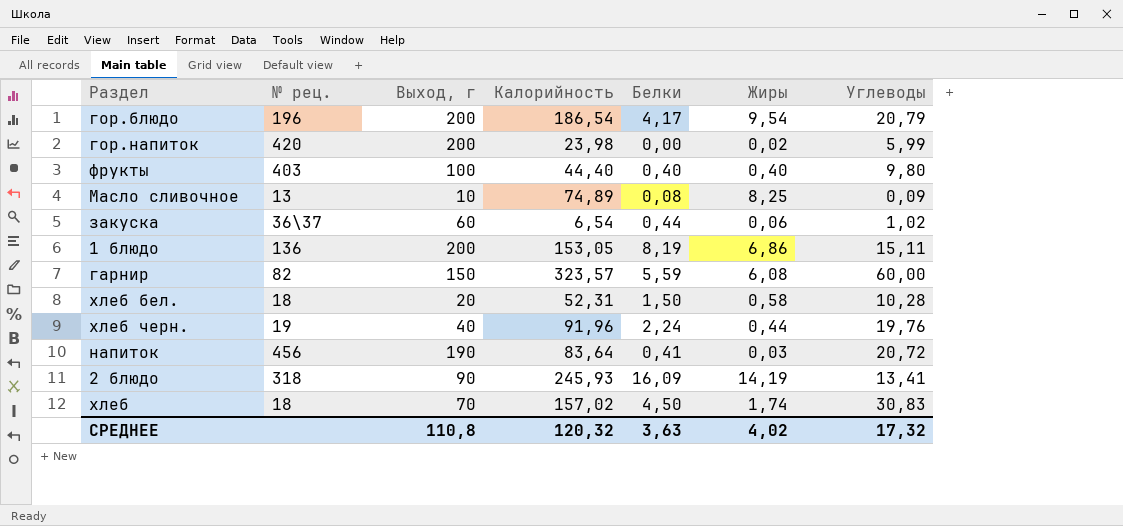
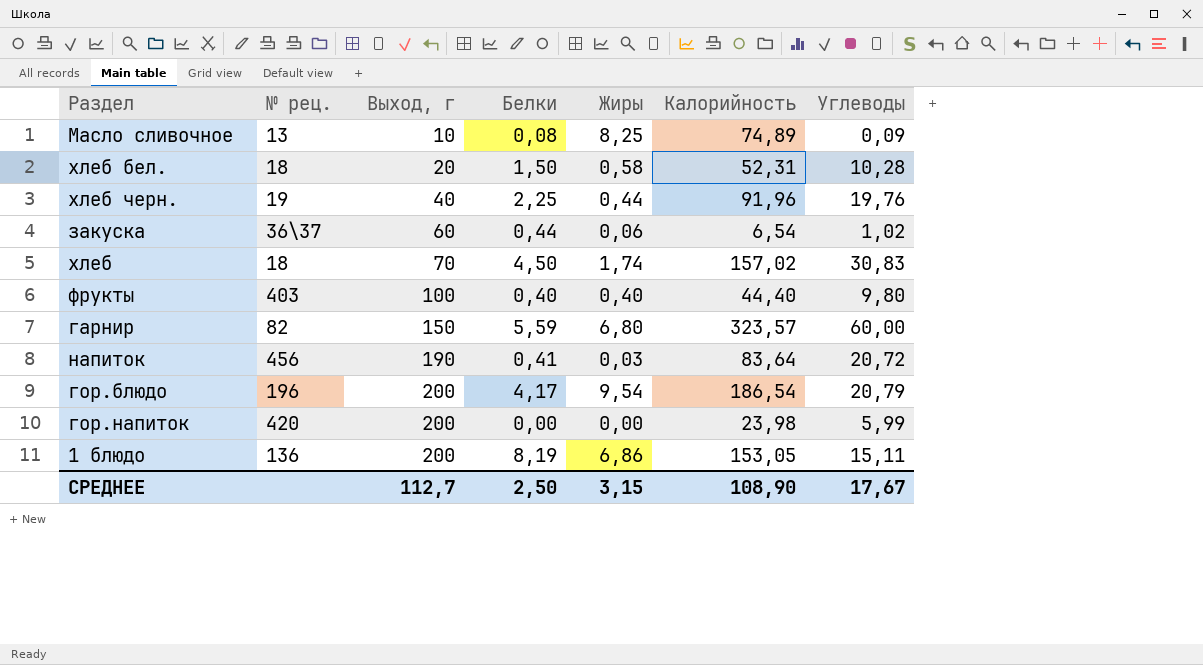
row order: none -> Выход, г ascending
column Калорийность | position: 4 -> 6
row 2 блюдо: 318 | 90 | 245,93 | 16,09 | 14,19 | 13,41 -> none
хлеб черн. | Белки: 2,24 -> 2,25
гарнир | Жиры: 6,08 -> 6,80
гор.напиток | Жиры: 0,02 -> 0,00
СРЕДНЕЕ | Выход, г: 110,8 -> 112,7
СРЕДНЕЕ | Белки: 3,63 -> 2,50
СРЕДНЕЕ | Жиры: 4,02 -> 3,15
СРЕДНЕЕ | Калорийность: 120,32 -> 108,90
СРЕДНЕЕ | Углеводы: 17,32 -> 17,67

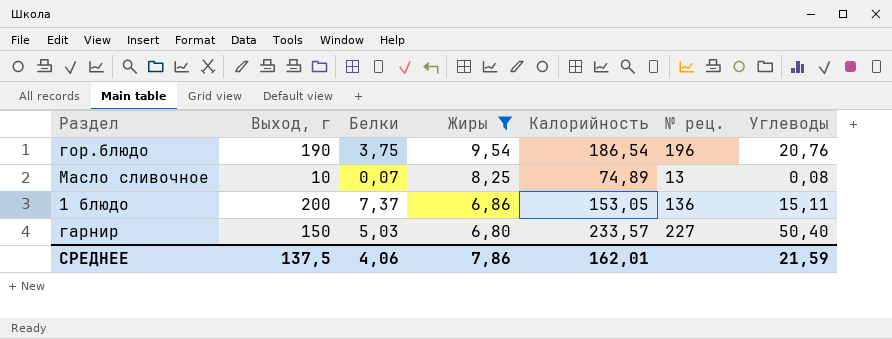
filter: none -> Жиры >= 6,80
row order: Выход, г ascending -> Жиры descending
column № рец. | position: 2 -> 6
гор.блюдо | Выход, г: 200 -> 190
гор.блюдо | Белки: 4,17 -> 3,75
гор.блюдо | Углеводы: 20,79 -> 20,76
Масло сливочное | Белки: 0,08 -> 0,07
Масло сливочное | Углеводы: 0,09 -> 0,08
1 блюдо | Белки: 8,19 -> 7,37
гарнир | Белки: 5,59 -> 5,03
гарнир | Калорийность: 323,57 -> 233,57
гарнир | № рец.: 82 -> 227
гарнир | Углеводы: 60,00 -> 50,40
СРЕДНЕЕ | Выход, г: 112,7 -> 137,5
СРЕДНЕЕ | Белки: 2,50 -> 4,06
СРЕДНЕЕ | Жиры: 3,15 -> 7,86
СРЕДНЕЕ | Калорийность: 108,90 -> 162,01
СРЕДНЕЕ | Углеводы: 17,67 -> 21,59

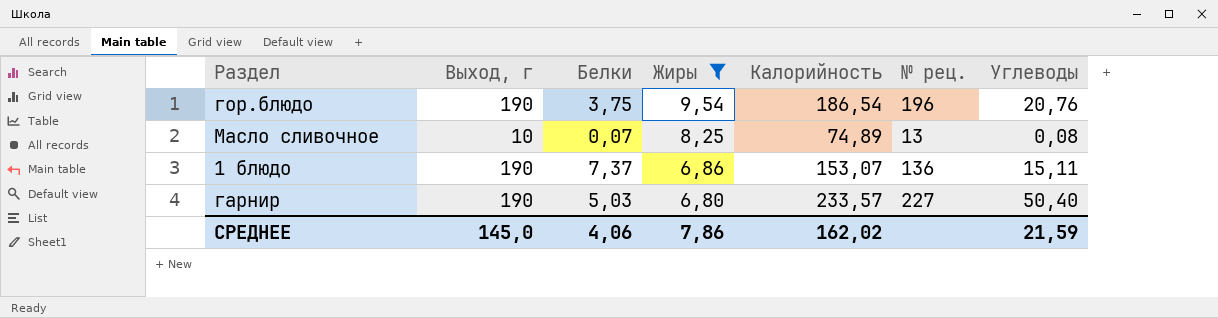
1 блюдо | Выход, г: 200 -> 190
1 блюдо | Калорийность: 153,05 -> 153,07
гарнир | Выход, г: 150 -> 190
СРЕДНЕЕ | Выход, г: 137,5 -> 145,0
СРЕДНЕЕ | Калорийность: 162,01 -> 162,02

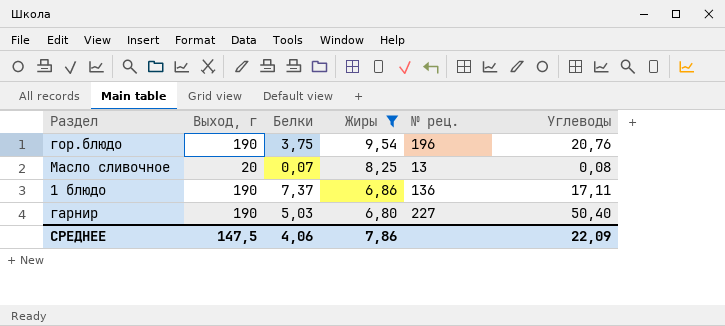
column Калорийность | position: 5 -> none
Масло сливочное | Выход, г: 10 -> 20
1 блюдо | Углеводы: 15,11 -> 17,11
СРЕДНЕЕ | Выход, г: 145,0 -> 147,5
СРЕДНЕЕ | Углеводы: 21,59 -> 22,09

